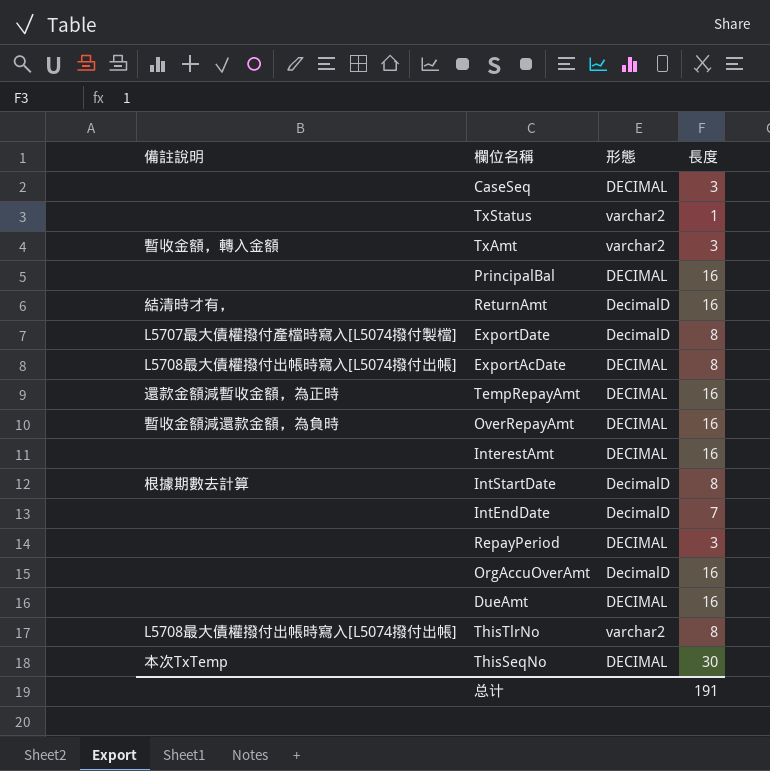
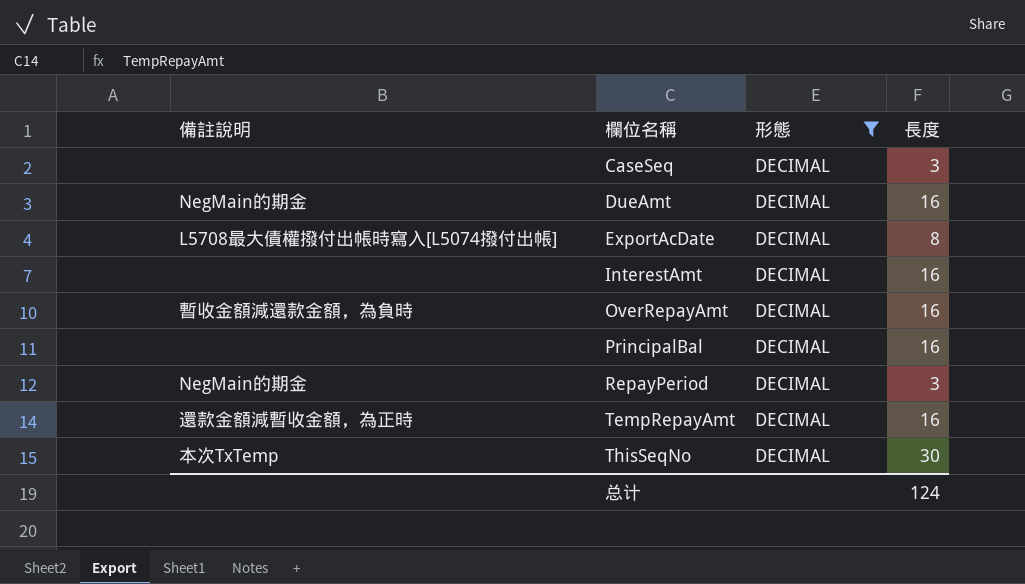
filter: none -> 形態 = DECIMAL
row order: none -> 欄位名稱 ascending
DueAmt | 備註說明: none -> NegMain的期金
RepayPeriod | 備註說明: none -> NegMain的期金
总计 | 長度: 191 -> 124

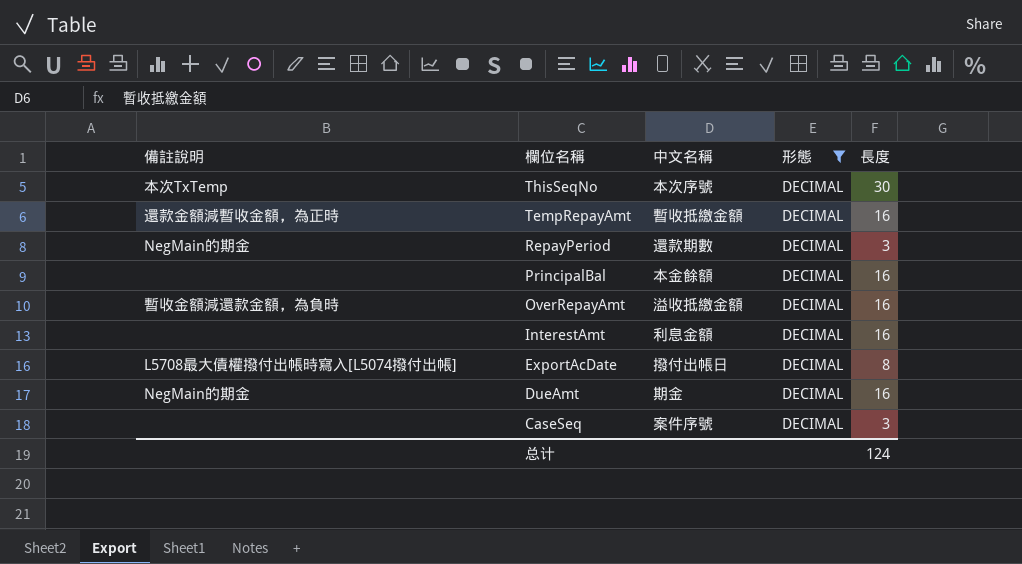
row order: 欄位名稱 ascending -> 欄位名稱 descending
column 中文名稱 | position: none -> 3

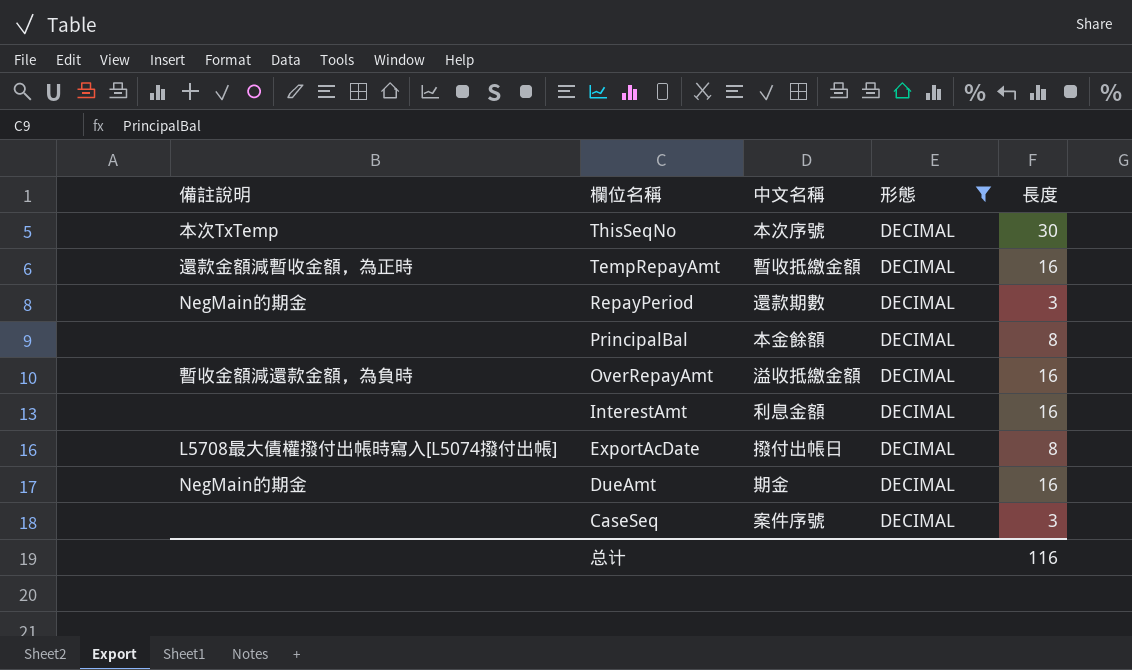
PrincipalBal | 長度: 16 -> 8
总计 | 長度: 124 -> 116

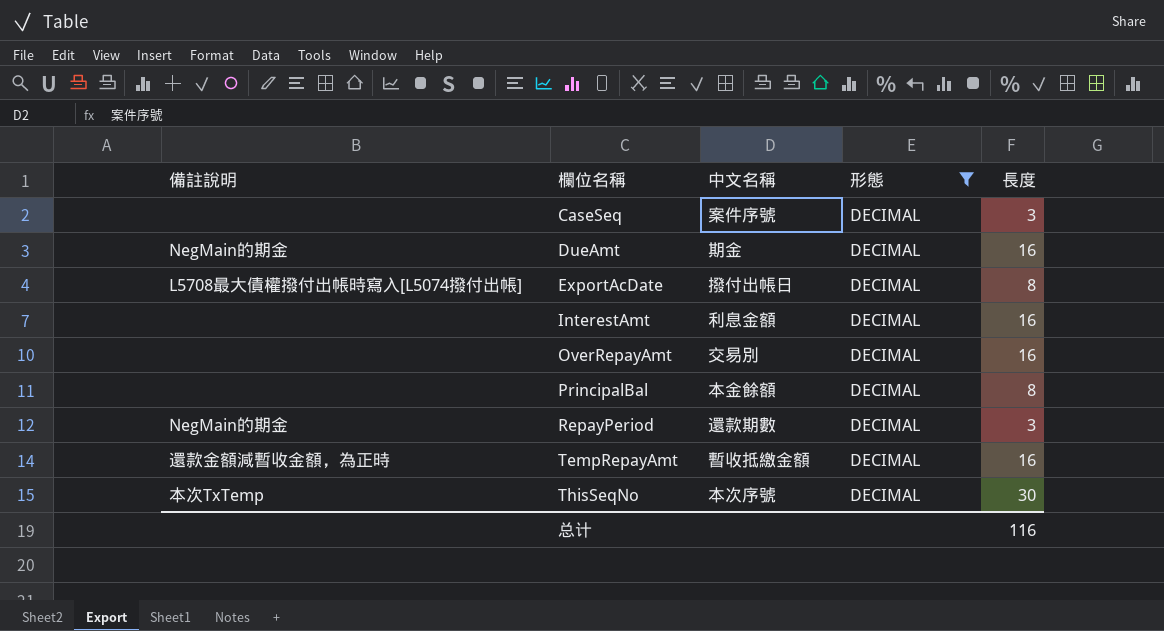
row order: 欄位名稱 descending -> 欄位名稱 ascending
OverRepayAmt | 備註說明: 暫收金額減還款金額，為負時 -> none
OverRepayAmt | 中文名稱: 溢收抵繳金額 -> 交易別

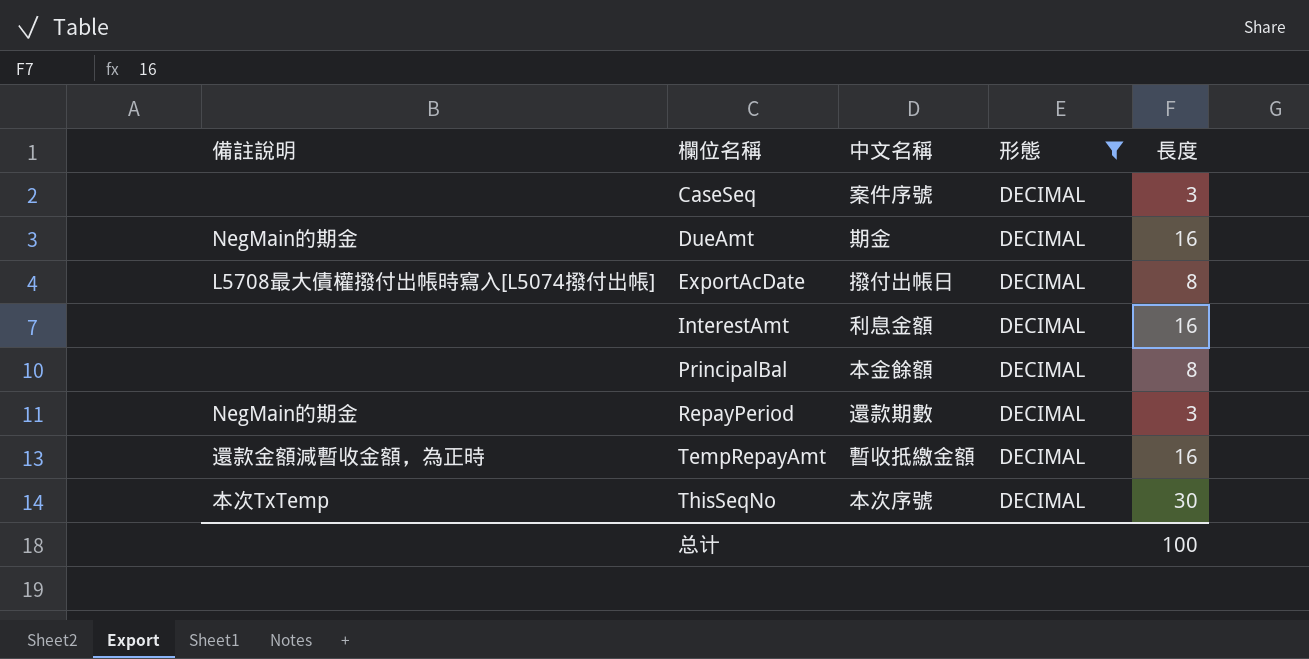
row OverRepayAmt: none | 交易別 | DECIMAL | 16 -> none
总计 | 長度: 116 -> 100

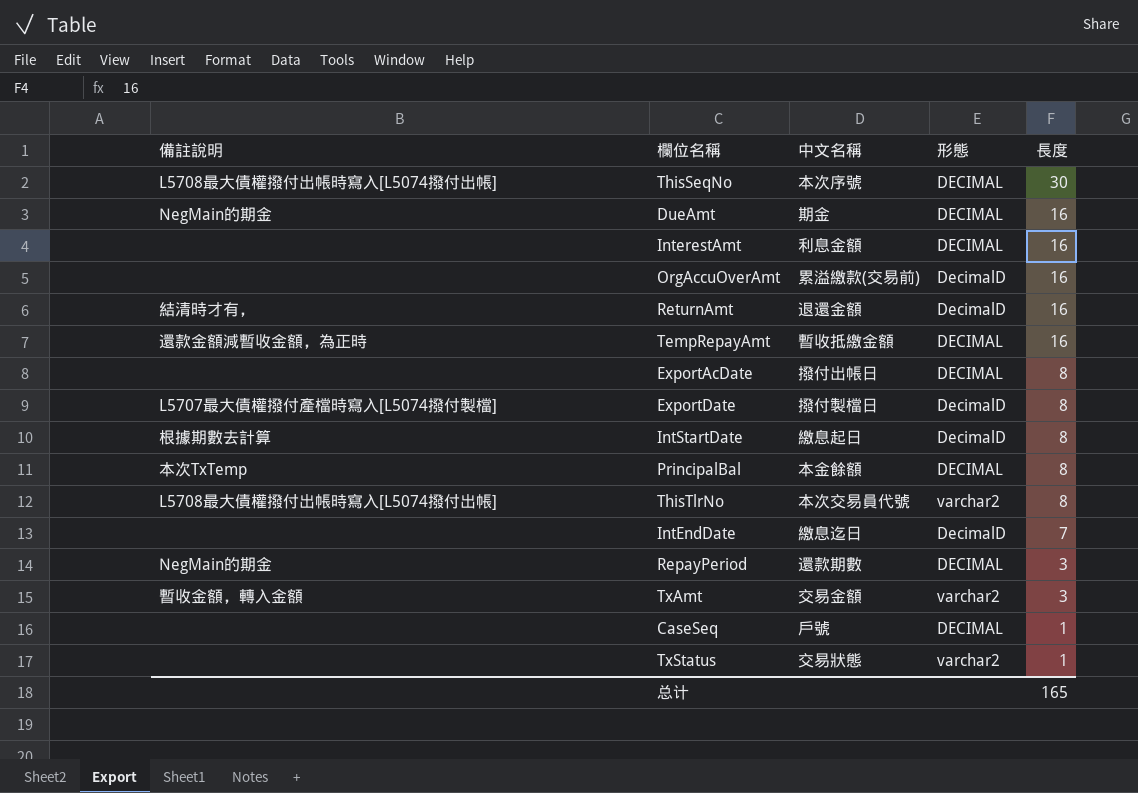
filter: 形態 = DECIMAL -> none
row order: 欄位名稱 ascending -> 長度 descending
ThisSeqNo | 備註說明: 本次TxTemp -> L5708最大債權撥付出帳時寫入[L5074撥付出帳]
ExportAcDate | 備註說明: L5708最大債權撥付出帳時寫入[L5074撥付出帳] -> none
PrincipalBal | 備註說明: none -> 本次TxTemp
CaseSeq | 中文名稱: 案件序號 -> 戶號
CaseSeq | 長度: 3 -> 1
总计 | 長度: 100 -> 165

